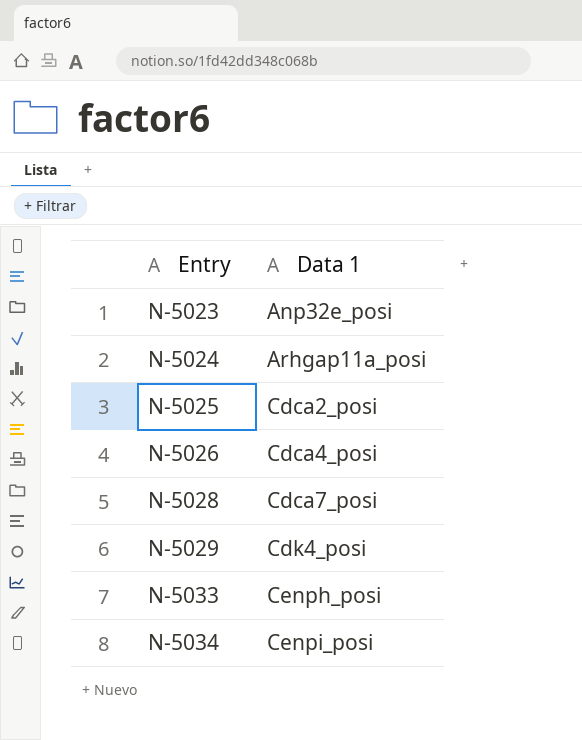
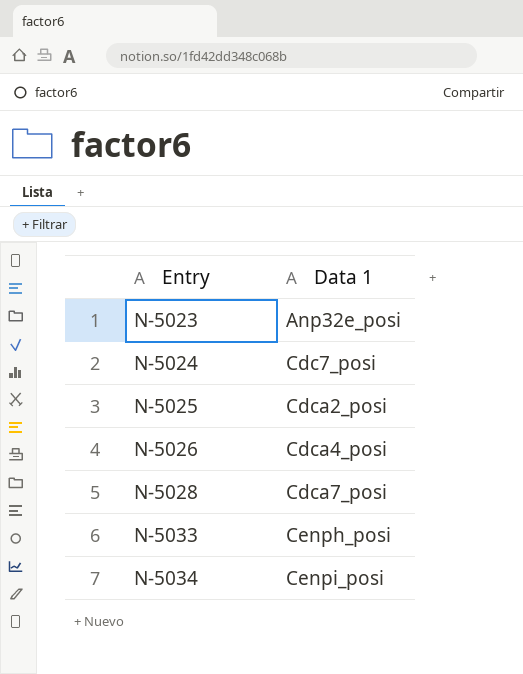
row N-5029: Cdk4_posi -> none
N-5024 | Data 1: Arhgap11a_posi -> Cdc7_posi

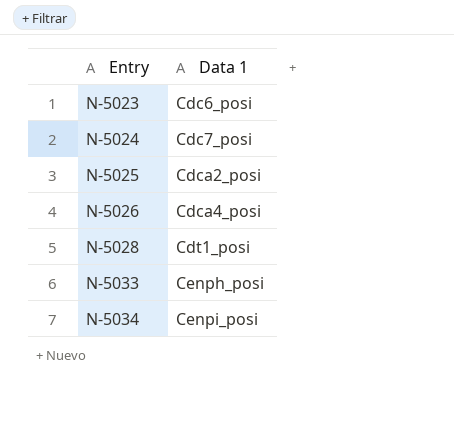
N-5023 | Data 1: Anp32e_posi -> Cdc6_posi
N-5028 | Data 1: Cdca7_posi -> Cdt1_posi

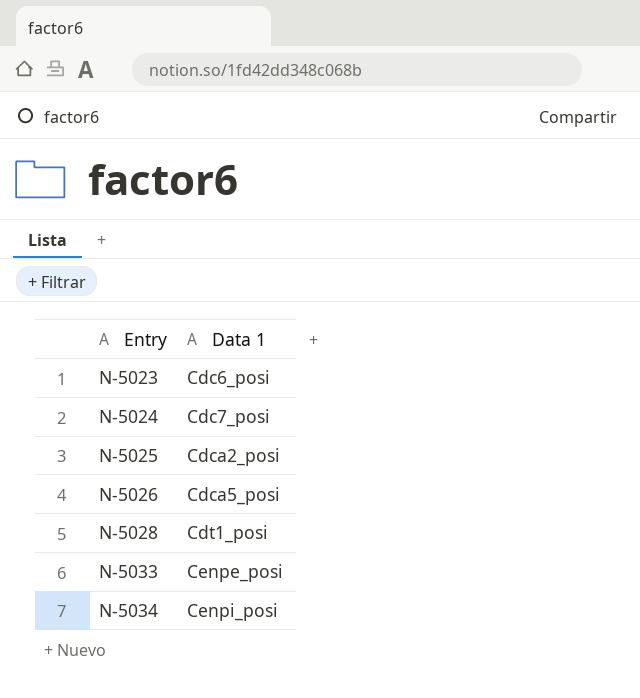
N-5026 | Data 1: Cdca4_posi -> Cdca5_posi
N-5033 | Data 1: Cenph_posi -> Cenpe_posi

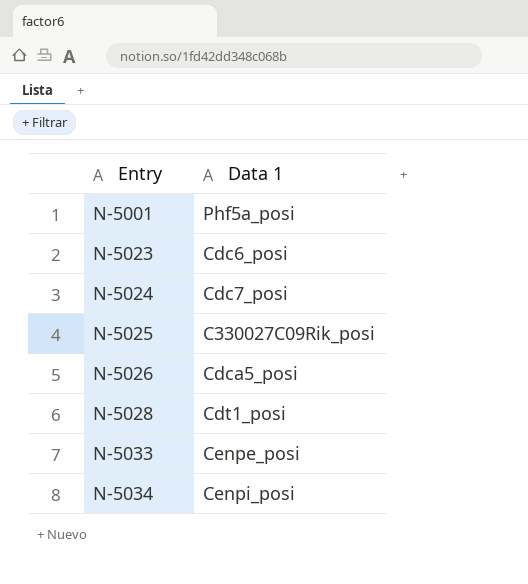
row N-5001: none -> Phf5a_posi
N-5025 | Data 1: Cdca2_posi -> C330027C09Rik_posi

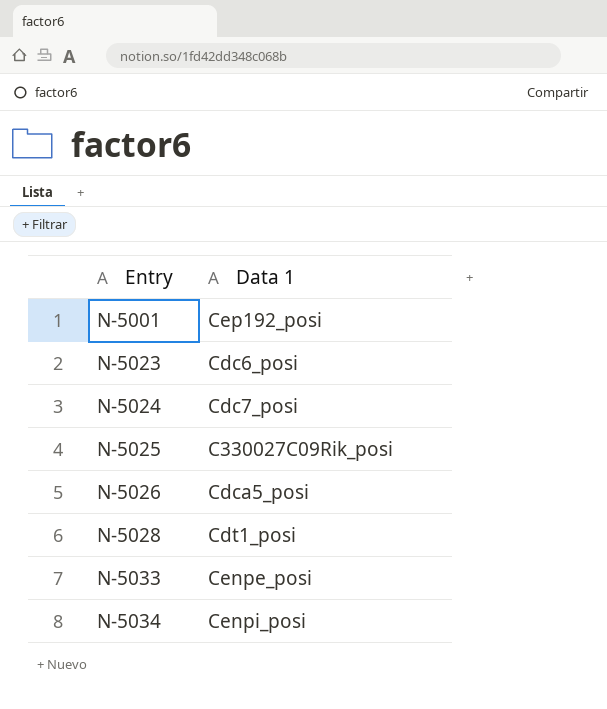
N-5001 | Data 1: Phf5a_posi -> Cep192_posi

